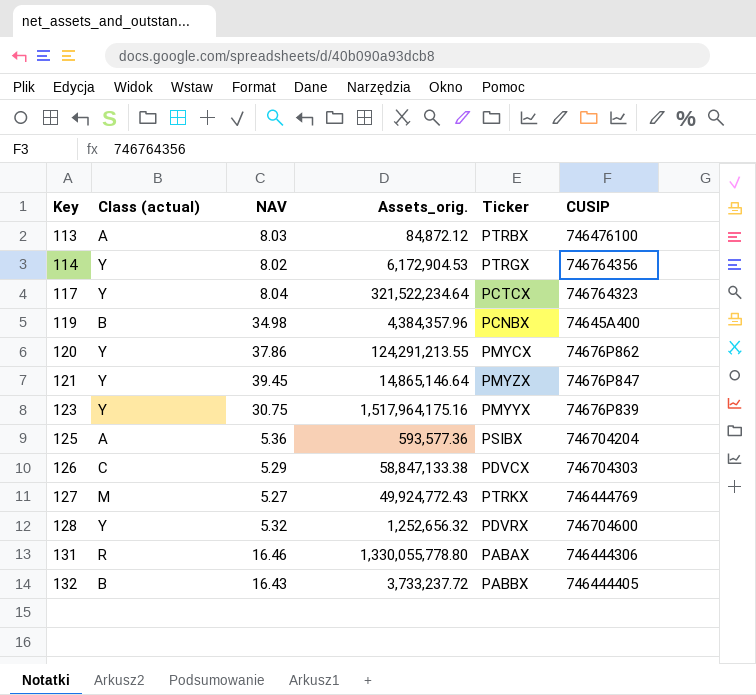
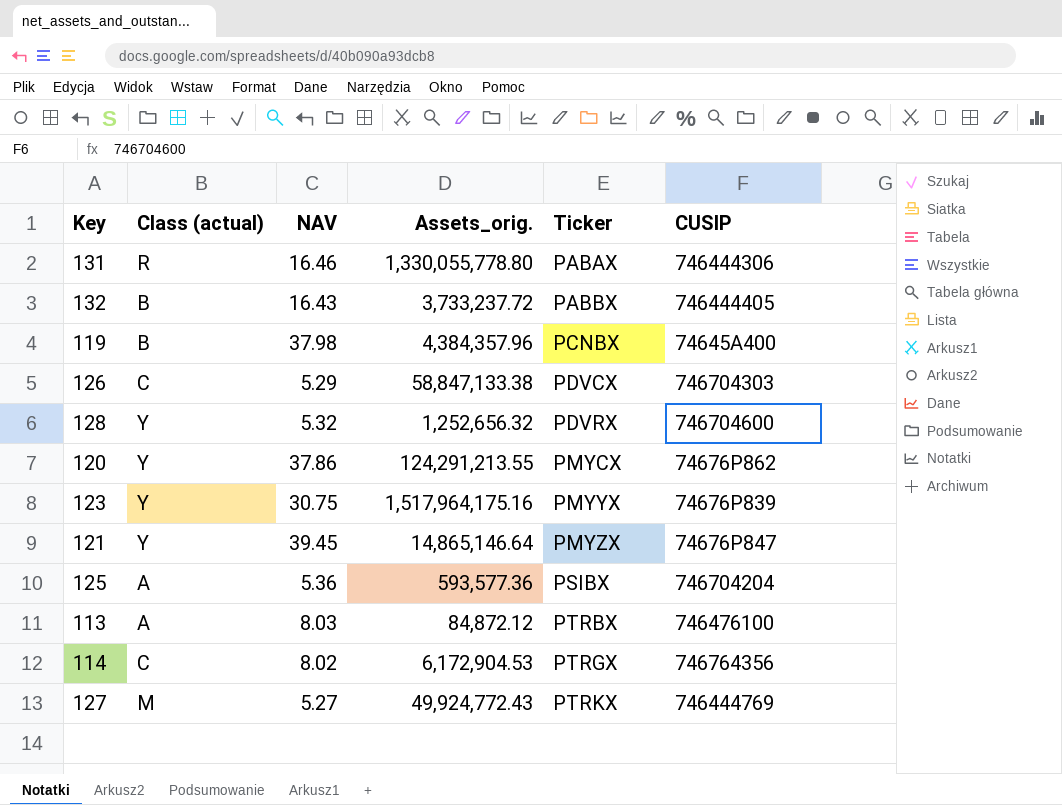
row order: Key ascending -> Ticker ascending
row 117: Y | 8.04 | 321,522,234.64 | PCTCX | 746764323 -> none
119 | NAV: 34.98 -> 37.98
114 | Class (actual): Y -> C

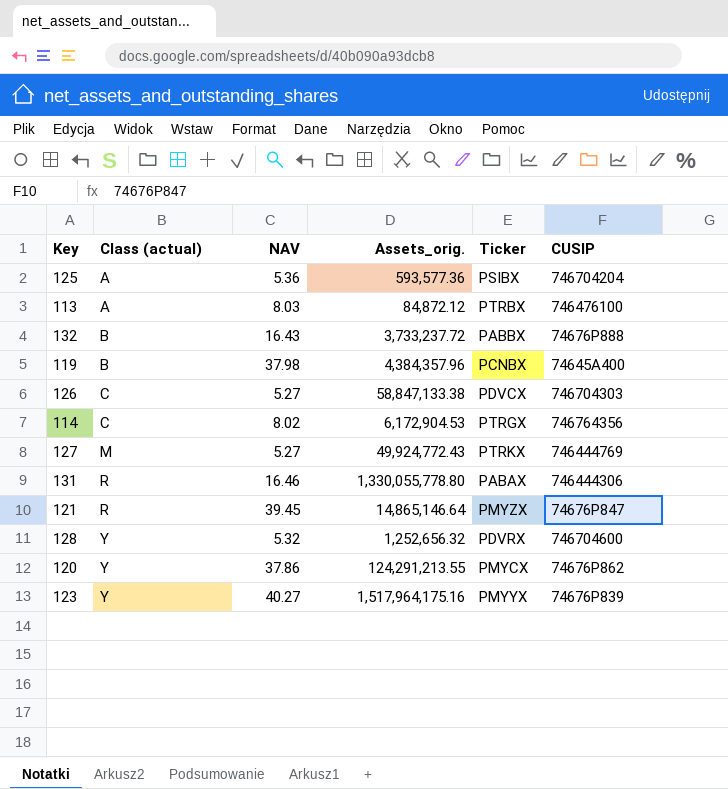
row order: Ticker ascending -> Class (actual) ascending
132 | CUSIP: 746444405 -> 74676P888
126 | NAV: 5.29 -> 5.27
121 | Class (actual): Y -> R
123 | NAV: 30.75 -> 40.27

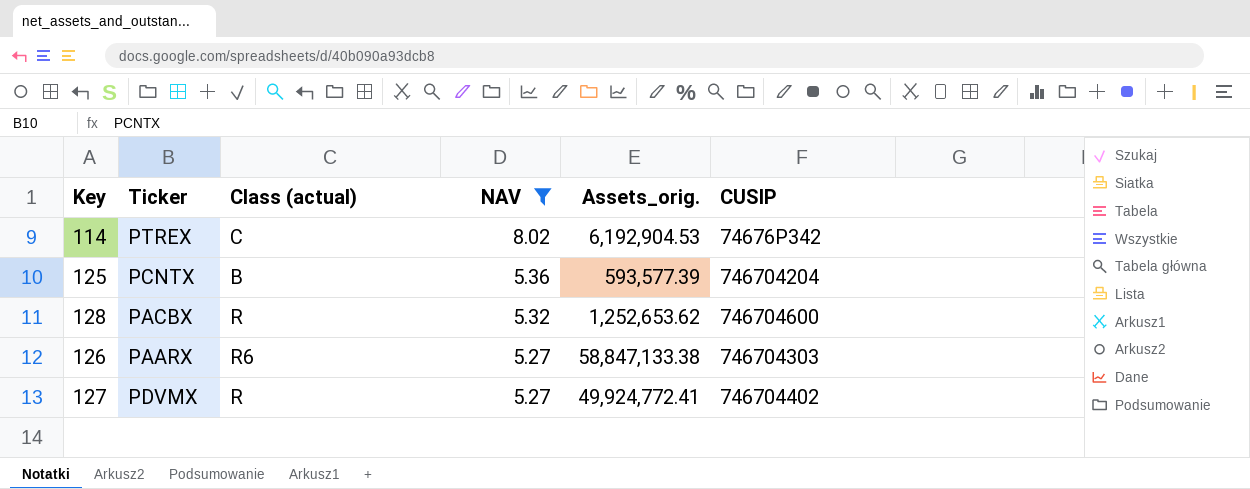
filter: none -> NAV <= 8.02
row order: Class (actual) ascending -> NAV descending
column Ticker | position: 5 -> 2
114 | Ticker: PTRGX -> PTREX
114 | Assets_orig.: 6,172,904.53 -> 6,192,904.53
114 | CUSIP: 746764356 -> 74676P342
125 | Ticker: PSIBX -> PCNTX
125 | Class (actual): A -> B
125 | Assets_orig.: 593,577.36 -> 593,577.39
128 | Ticker: PDVRX -> PACBX
128 | Class (actual): Y -> R
128 | Assets_orig.: 1,252,656.32 -> 1,252,653.62
126 | Ticker: PDVCX -> PAARX
126 | Class (actual): C -> R6
127 | Ticker: PTRKX -> PDVMX
127 | Class (actual): M -> R
127 | Assets_orig.: 49,924,772.43 -> 49,924,772.41
127 | CUSIP: 746444769 -> 746704402

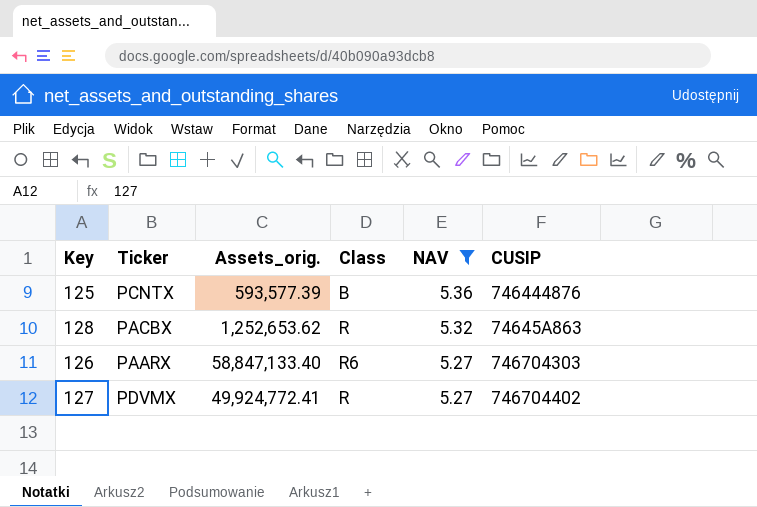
column Assets_orig. | position: 5 -> 3
column name: Class (actual) -> Class
row 114: PTREX | C | 8.02 | 6,192,904.53 | 74676P342 -> none
125 | CUSIP: 746704204 -> 746444876
128 | CUSIP: 746704600 -> 74645A863
126 | Assets_orig.: 58,847,133.38 -> 58,847,133.40

